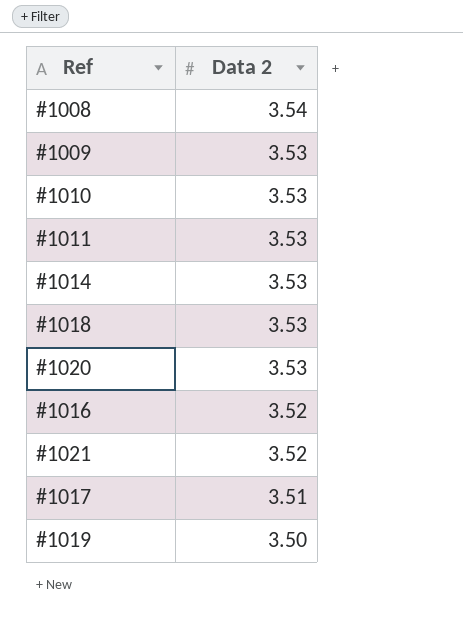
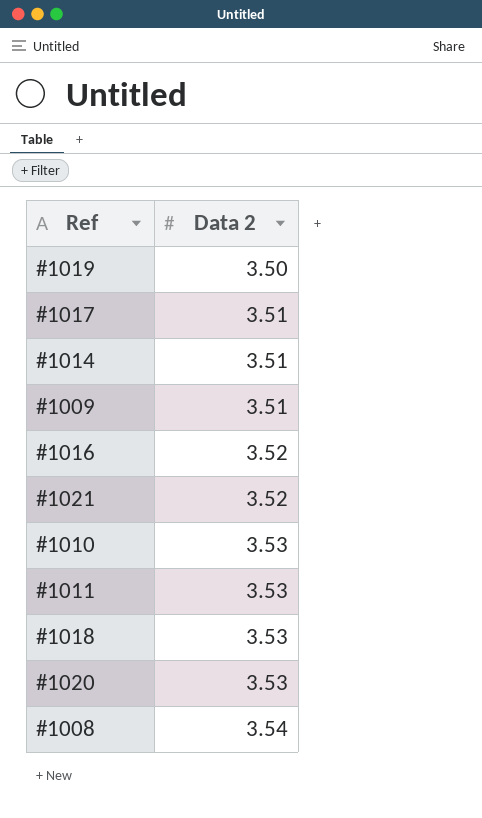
row order: Data 2 descending -> Data 2 ascending
#1014 | Data 2: 3.53 -> 3.51
#1009 | Data 2: 3.53 -> 3.51

